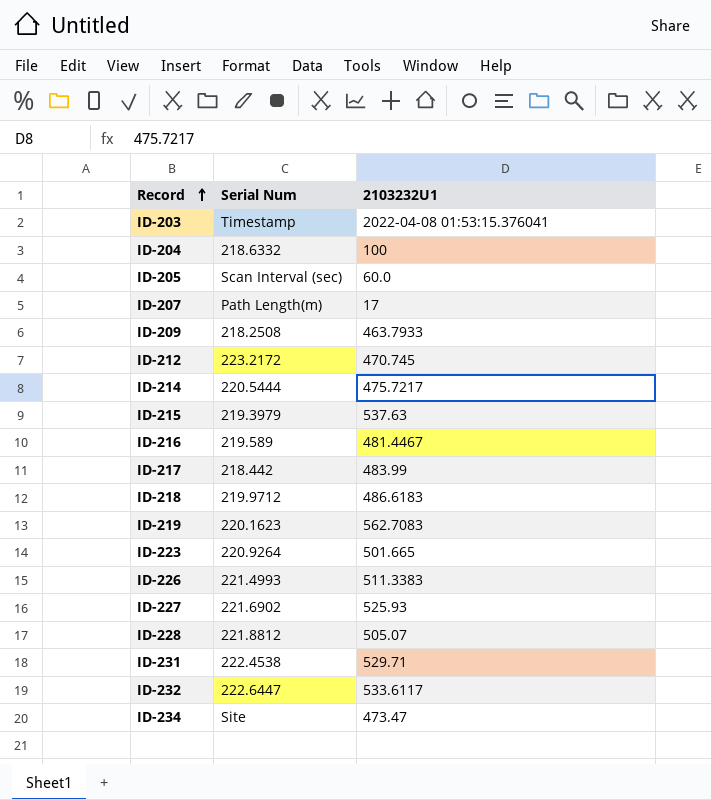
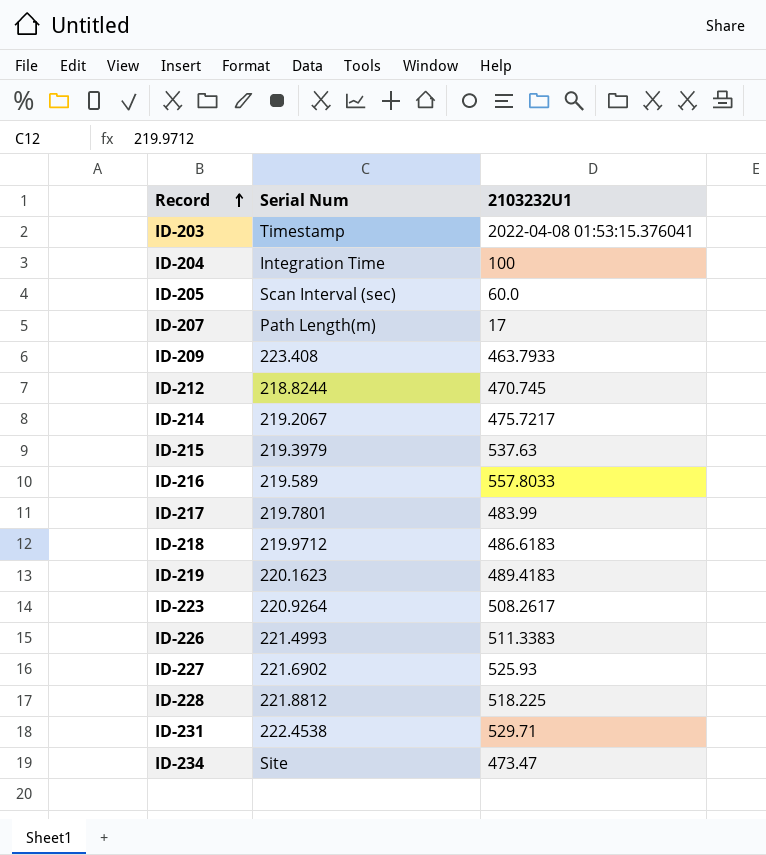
row ID-232: 222.6447 | 533.6117 -> none
ID-204 | Serial Num: 218.6332 -> Integration Time
ID-209 | Serial Num: 218.2508 -> 223.408
ID-212 | Serial Num: 223.2172 -> 218.8244
ID-214 | Serial Num: 220.5444 -> 219.2067
ID-216 | 2103232U1: 481.4467 -> 557.8033
ID-217 | Serial Num: 218.442 -> 219.7801
ID-219 | 2103232U1: 562.7083 -> 489.4183
ID-223 | 2103232U1: 501.665 -> 508.2617
ID-228 | 2103232U1: 505.07 -> 518.225

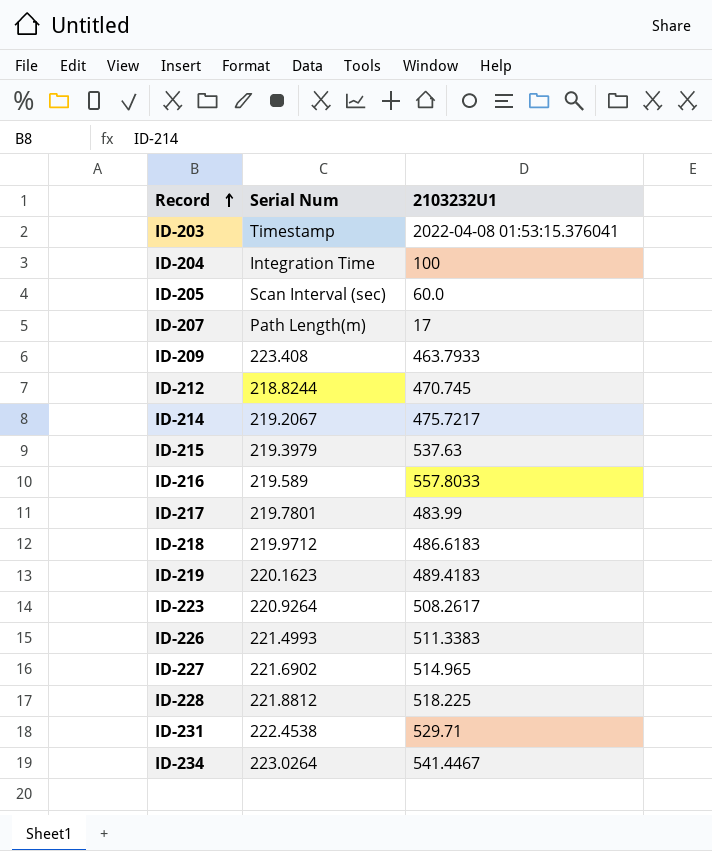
ID-227 | 2103232U1: 525.93 -> 514.965
ID-234 | Serial Num: Site -> 223.0264
ID-234 | 2103232U1: 473.47 -> 541.4467

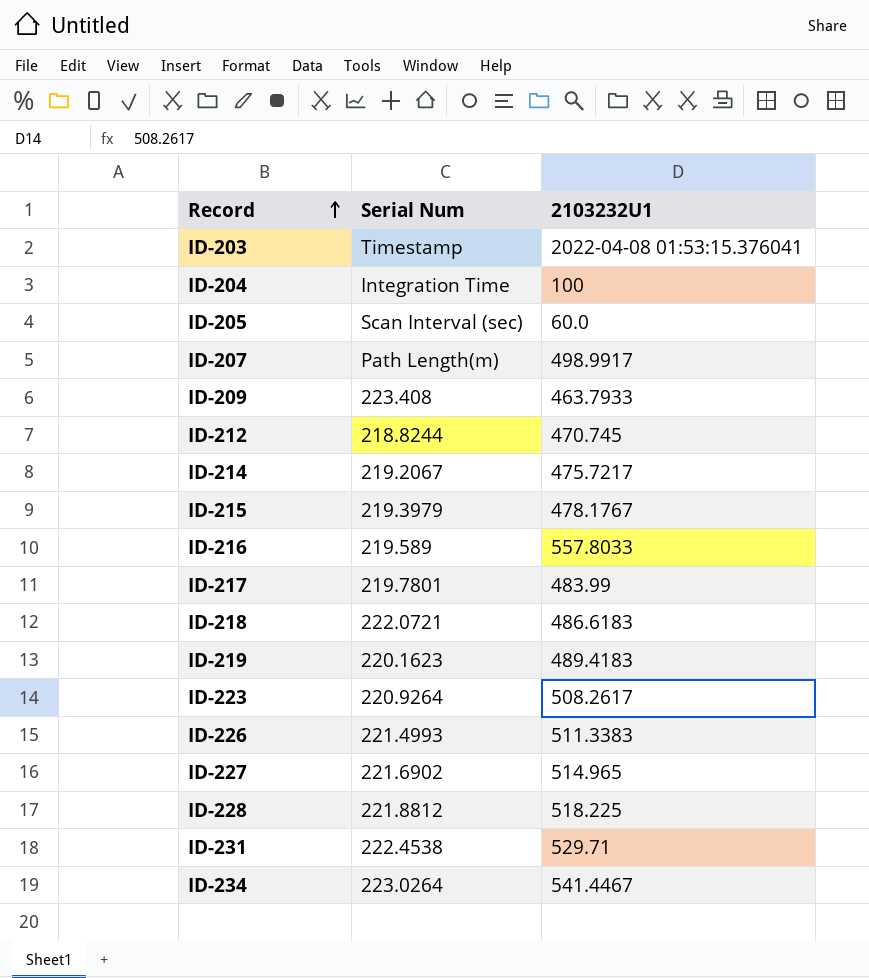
ID-207 | 2103232U1: 17 -> 498.9917
ID-215 | 2103232U1: 537.63 -> 478.1767
ID-218 | Serial Num: 219.9712 -> 222.0721

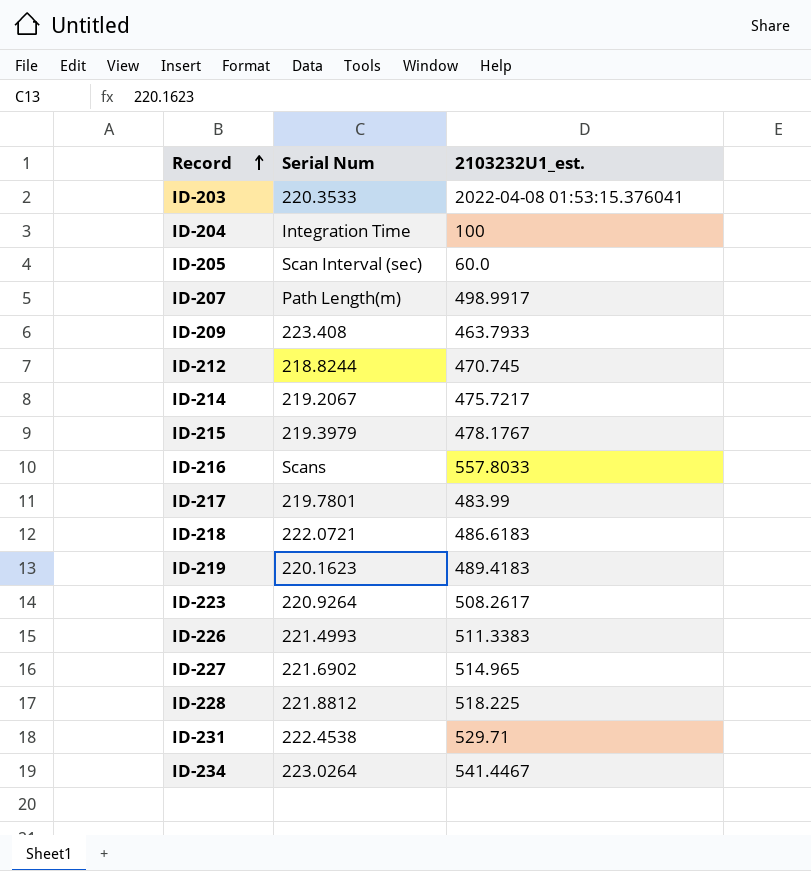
column name: 2103232U1 -> 2103232U1_est.
ID-203 | Serial Num: Timestamp -> 220.3533
ID-216 | Serial Num: 219.589 -> Scans

